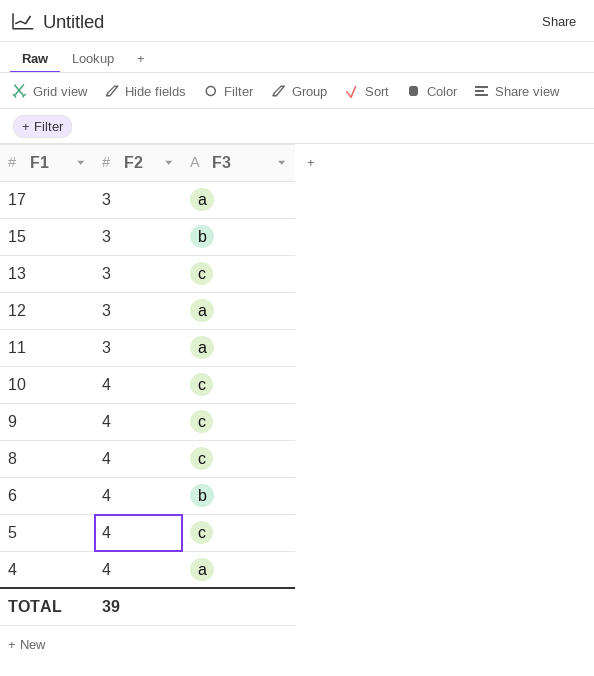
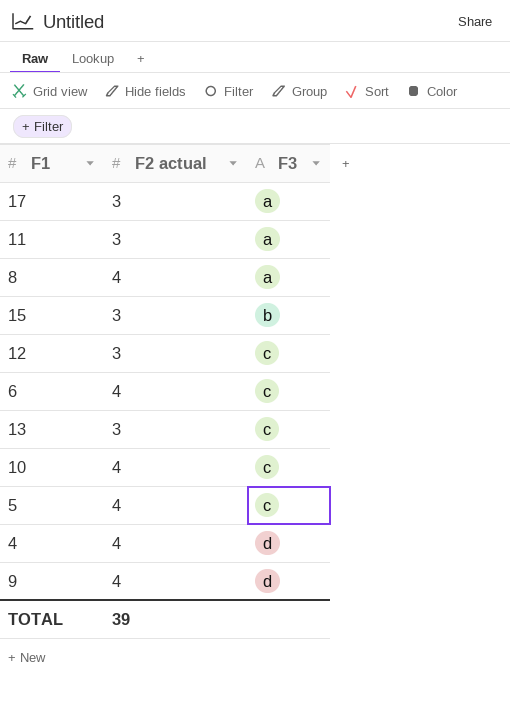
row order: F1 descending -> F3 ascending
column name: F2 -> F2 actual
8 | F3: c -> a
12 | F3: a -> c
6 | F3: b -> c
4 | F3: a -> d
9 | F3: c -> d

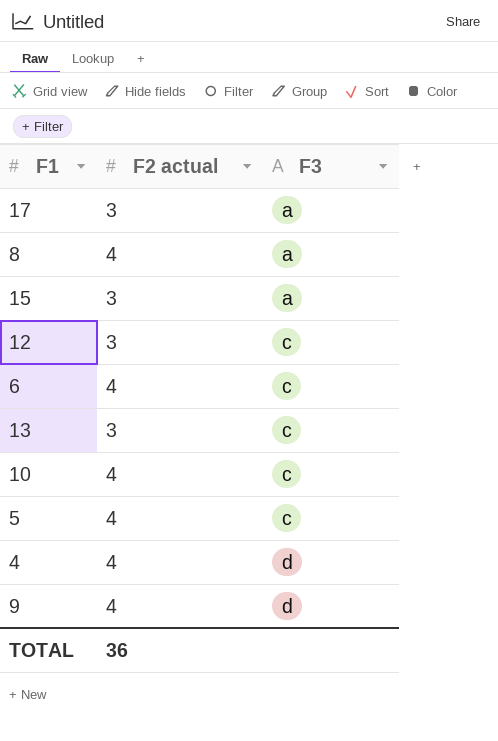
row 11: 3 | a -> none
15 | F3: b -> a
TOTAL | F2 actual: 39 -> 36

